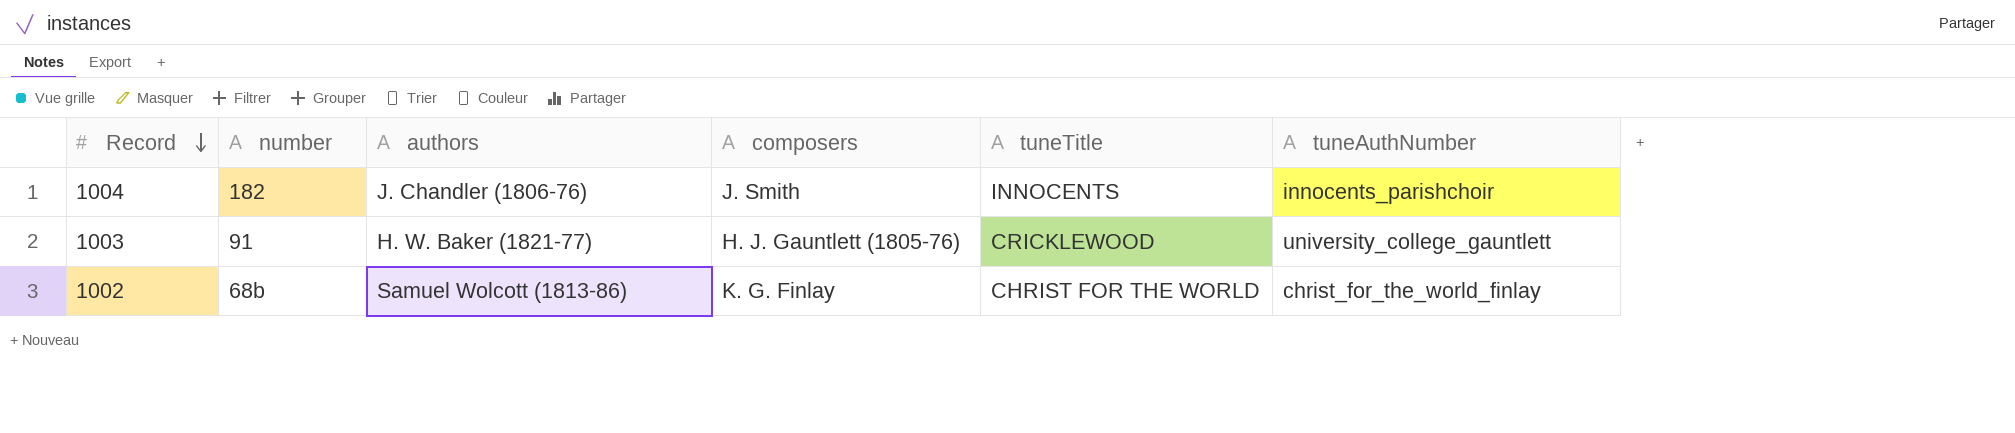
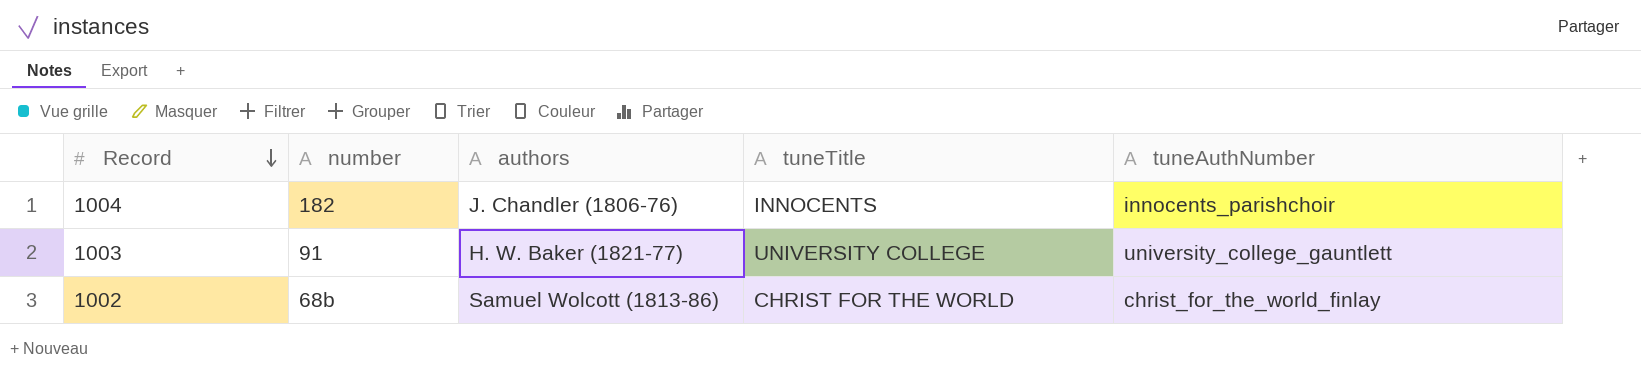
column composers | position: 4 -> none
1003 | tuneTitle: CRICKLEWOOD -> UNIVERSITY COLLEGE

